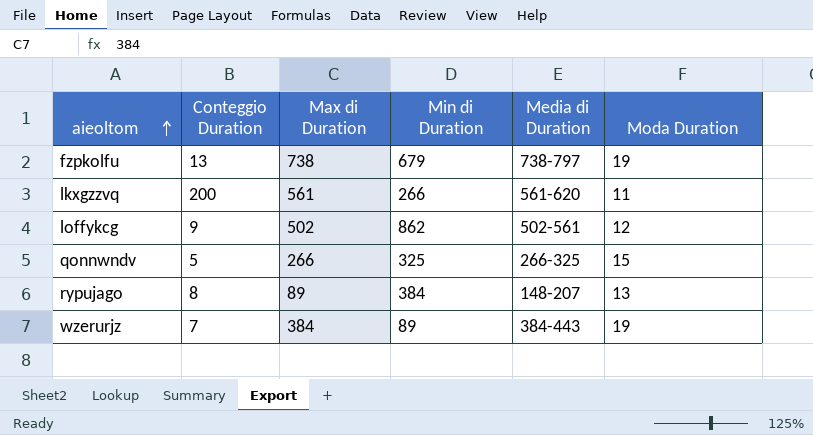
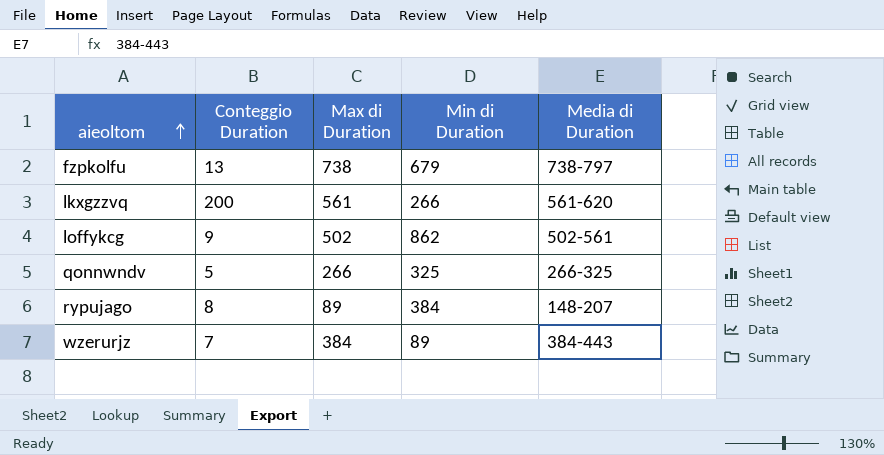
column Moda Duration | position: 6 -> none

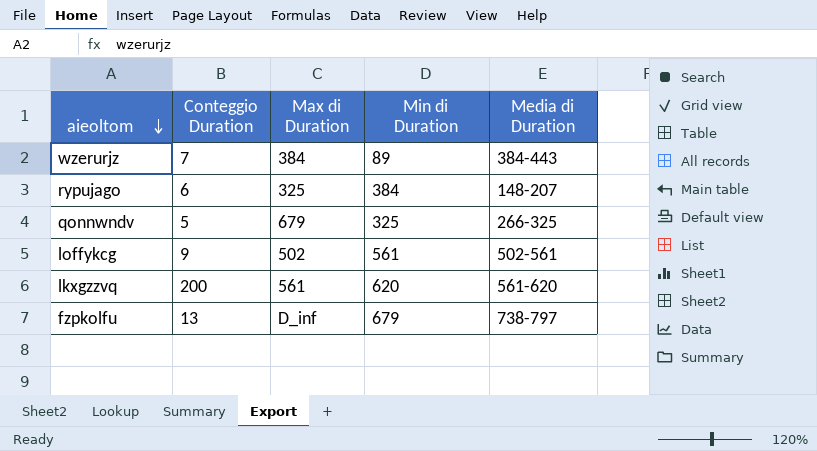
row order: aieoltom ascending -> aieoltom descending
rypujago | Conteggio Duration: 8 -> 6
rypujago | Max di Duration: 89 -> 325
qonnwndv | Max di Duration: 266 -> 679
loffykcg | Min di Duration: 862 -> 561
lkxgzzvq | Min di Duration: 266 -> 620
fzpkolfu | Max di Duration: 738 -> D_inf

